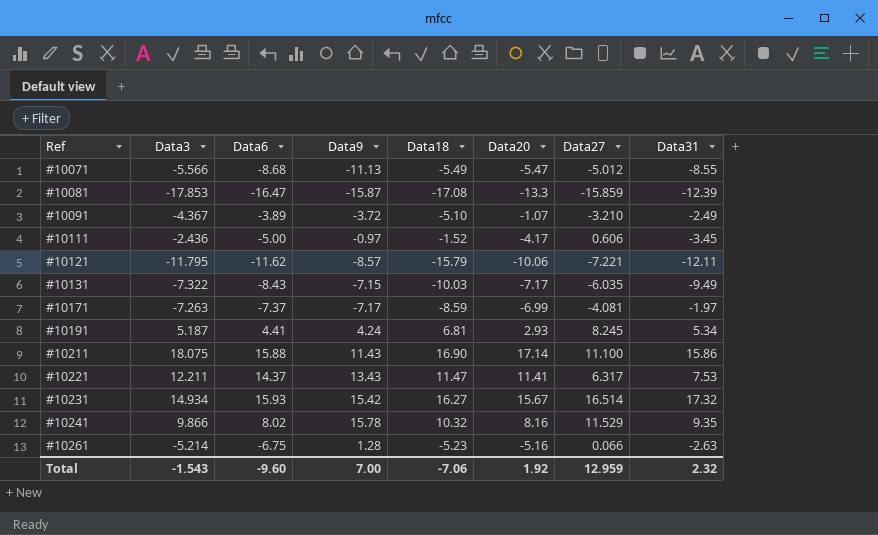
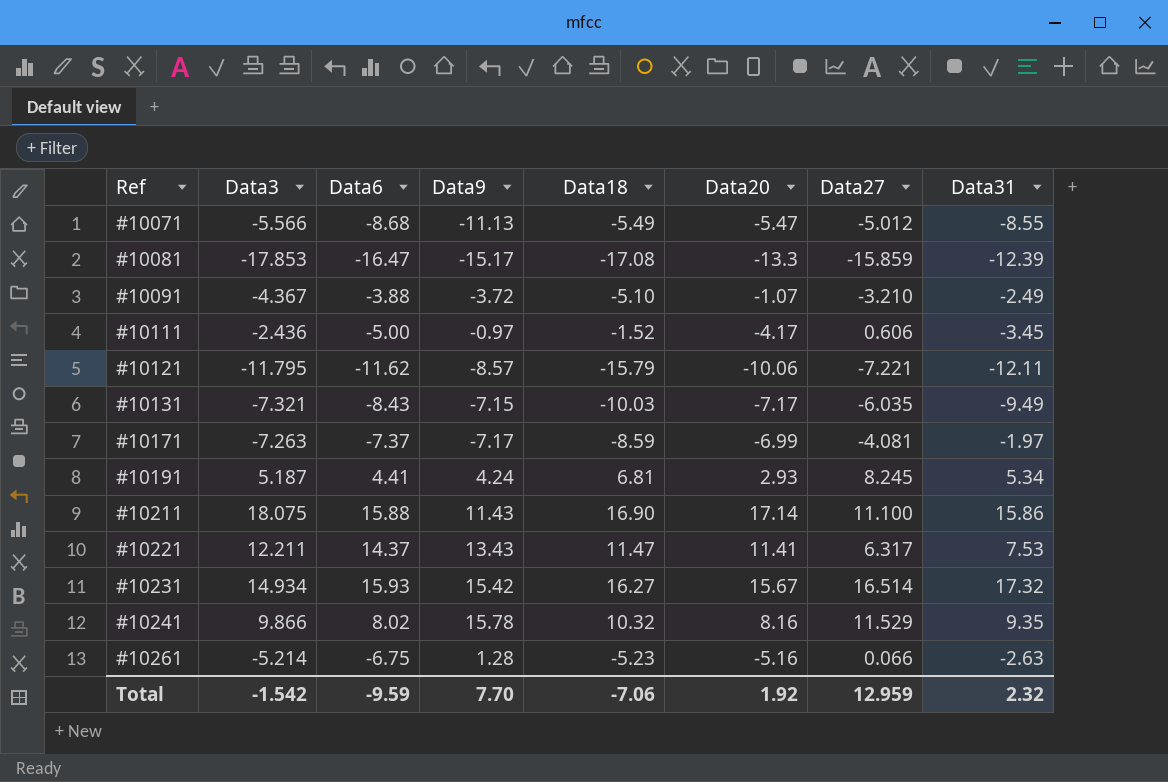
#10081 | Data9: -15.87 -> -15.17
#10091 | Data6: -3.89 -> -3.88
#10131 | Data3: -7.322 -> -7.321
Total | Data3: -1.543 -> -1.542
Total | Data6: -9.60 -> -9.59
Total | Data9: 7.00 -> 7.70

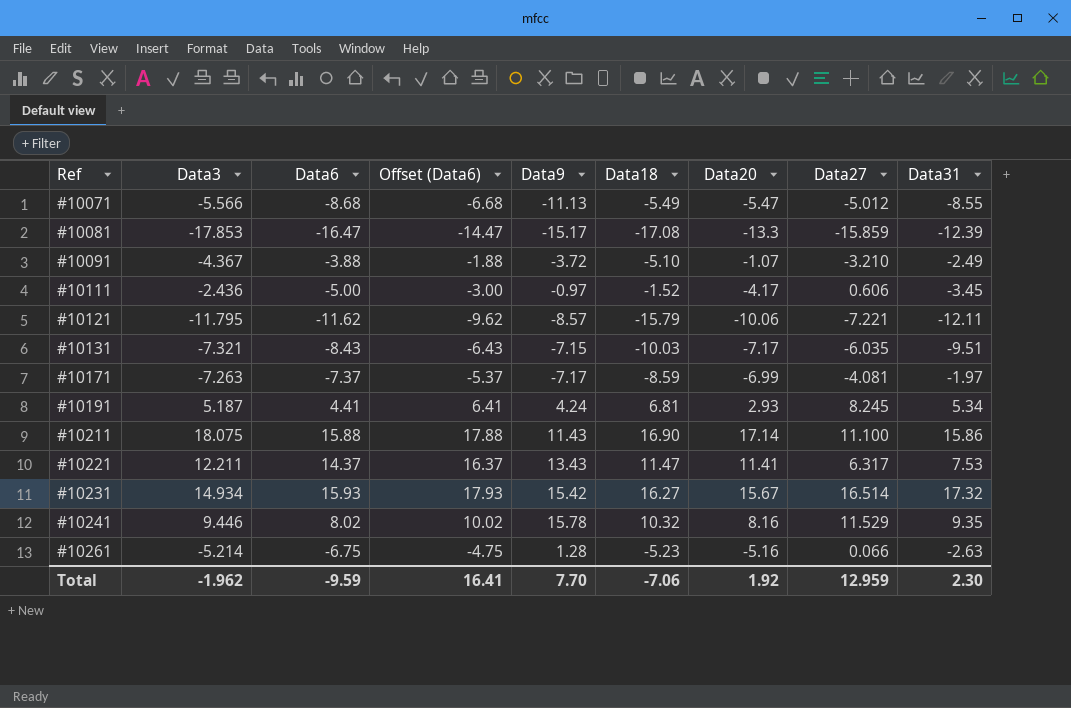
column Offset (Data6) | formula: none -> [Data6] + 2
#10131 | Data31: -9.49 -> -9.51
#10241 | Data3: 9.866 -> 9.446
Total | Data3: -1.542 -> -1.962
Total | Data31: 2.32 -> 2.30

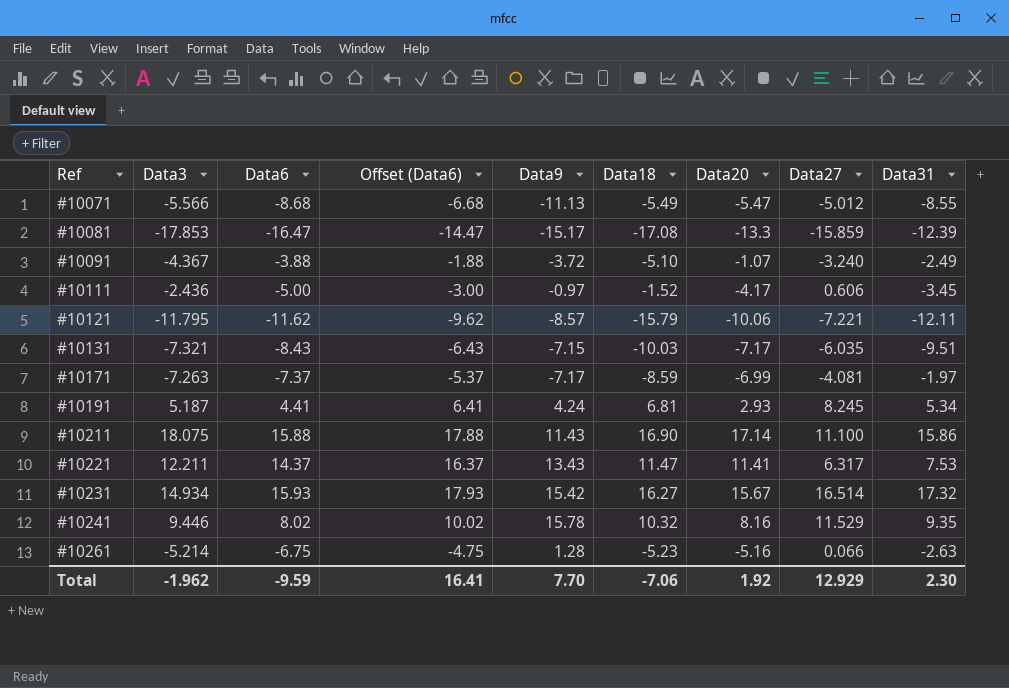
#10091 | Data27: -3.210 -> -3.240
Total | Data27: 12.959 -> 12.929

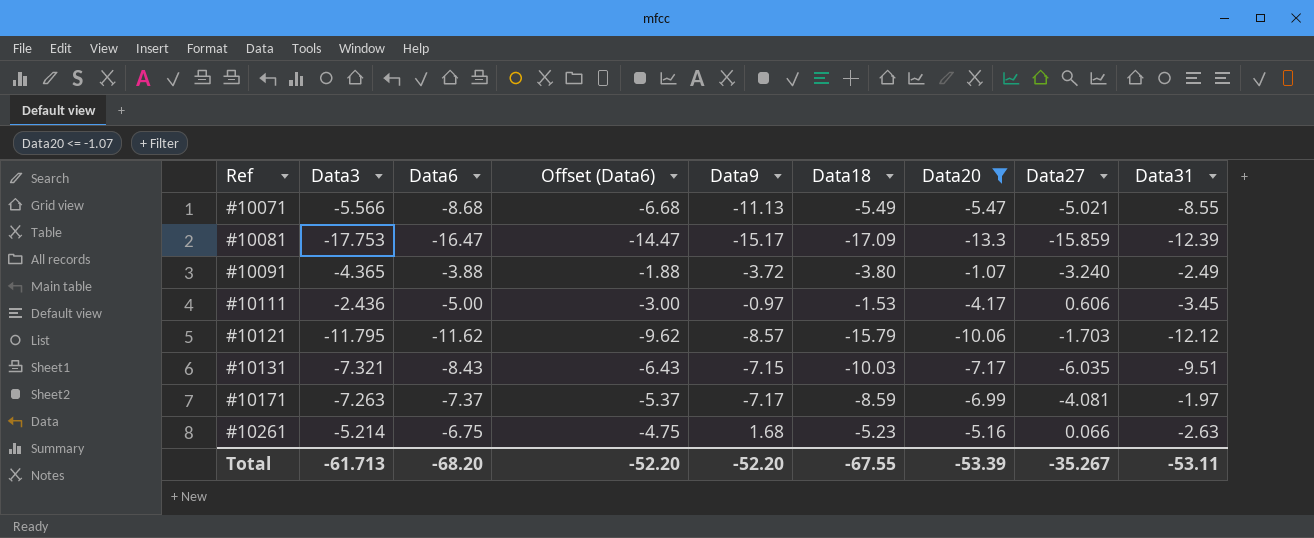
filter: none -> Data20 <= -1.07
#10071 | Data27: -5.012 -> -5.021
#10081 | Data3: -17.853 -> -17.753
#10081 | Data18: -17.08 -> -17.09
#10091 | Data3: -4.367 -> -4.365
#10091 | Data18: -5.10 -> -3.80
#10111 | Data18: -1.52 -> -1.53
#10121 | Data27: -7.221 -> -1.703
#10121 | Data31: -12.11 -> -12.12
#10261 | Data9: 1.28 -> 1.68
Total | Data3: -1.962 -> -61.713
Total | Data6: -9.59 -> -68.20
Total | Offset (Data6): 16.41 -> -52.20
Total | Data9: 7.70 -> -52.20
Total | Data18: -7.06 -> -67.55
Total | Data20: 1.92 -> -53.39
Total | Data27: 12.929 -> -35.267
Total | Data31: 2.30 -> -53.11

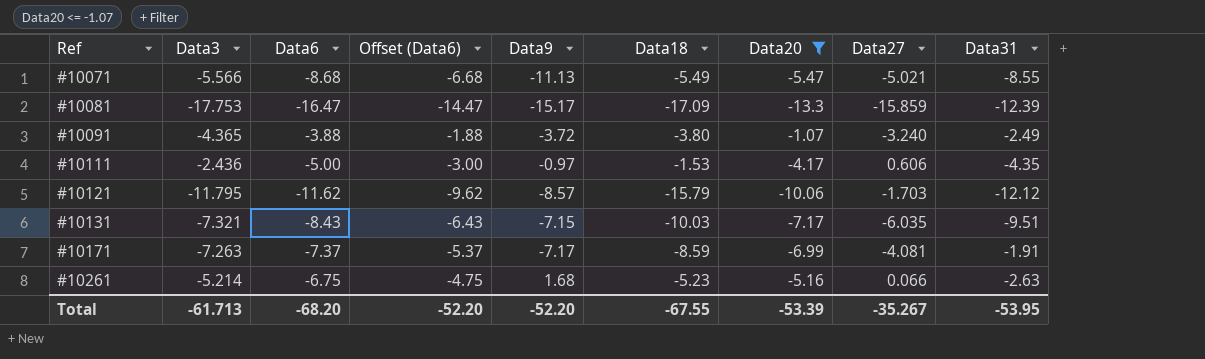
#10111 | Data31: -3.45 -> -4.35
#10171 | Data31: -1.97 -> -1.91
Total | Data31: -53.11 -> -53.95

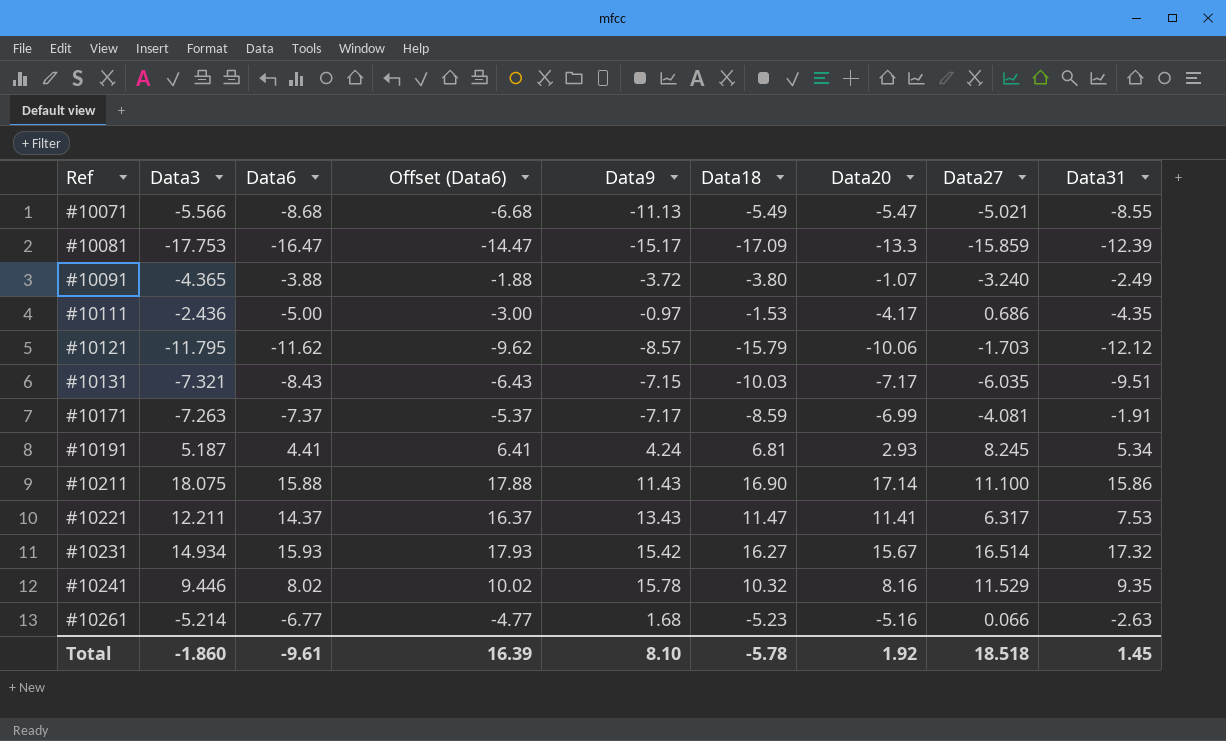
filter: Data20 <= -1.07 -> none
#10111 | Data27: 0.606 -> 0.686
#10261 | Data6: -6.75 -> -6.77
#10261 | Offset (Data6): -4.75 -> -4.77
Total | Data3: -61.713 -> -1.860
Total | Data6: -68.20 -> -9.61
Total | Offset (Data6): -52.20 -> 16.39
Total | Data9: -52.20 -> 8.10
Total | Data18: -67.55 -> -5.78
Total | Data20: -53.39 -> 1.92
Total | Data27: -35.267 -> 18.518
Total | Data31: -53.95 -> 1.45

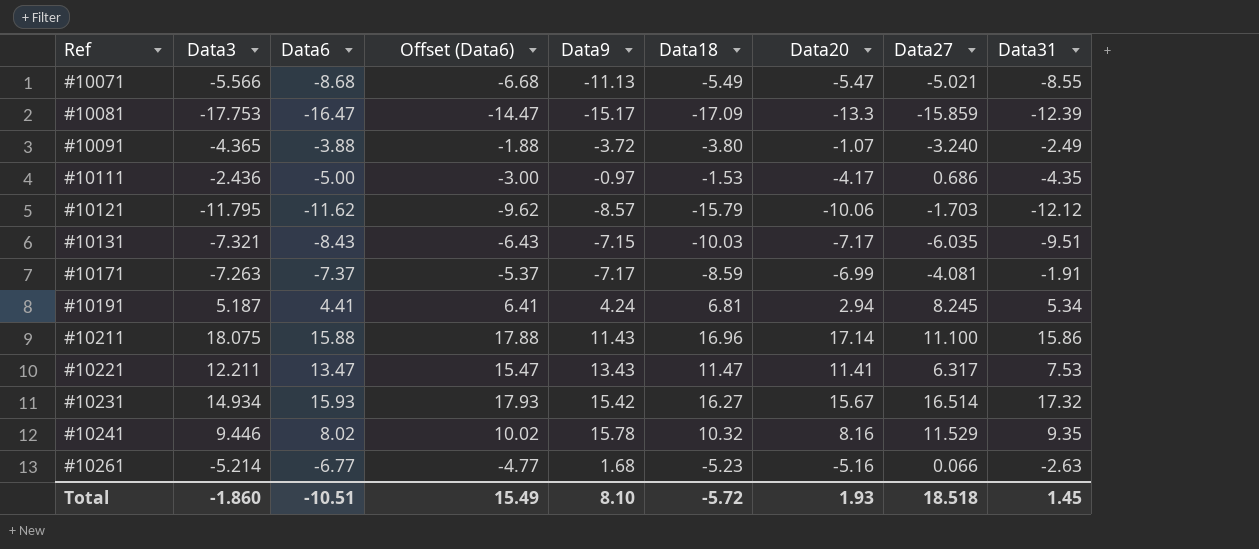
#10191 | Data20: 2.93 -> 2.94
#10211 | Data18: 16.90 -> 16.96
#10221 | Data6: 14.37 -> 13.47
#10221 | Offset (Data6): 16.37 -> 15.47
Total | Data6: -9.61 -> -10.51
Total | Offset (Data6): 16.39 -> 15.49
Total | Data18: -5.78 -> -5.72
Total | Data20: 1.92 -> 1.93

